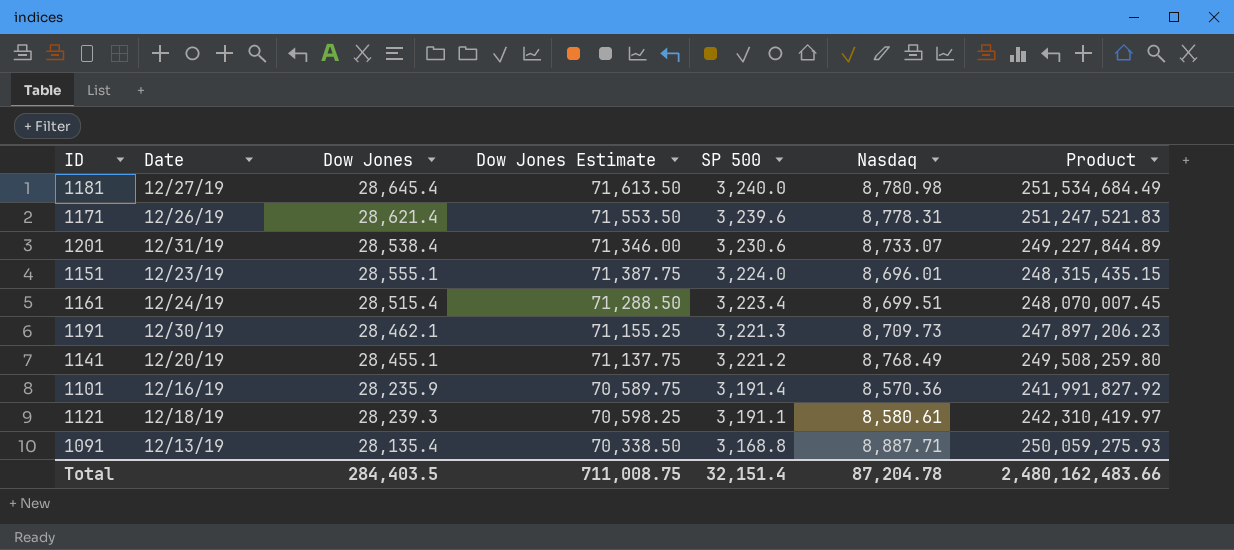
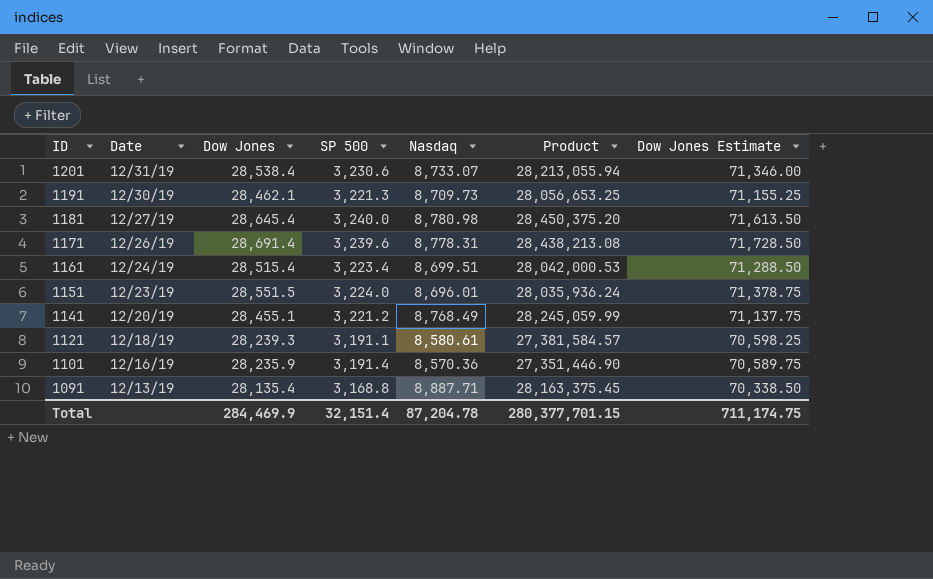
row order: SP 500 descending -> ID descending
column Product | formula: [Dow Jones] * [Nasdaq] -> [SP 500] * [Nasdaq]
column Dow Jones Estimate | position: 4 -> 7
1171 | Dow Jones: 28,621.4 -> 28,691.4
1171 | Dow Jones Estimate: 71,553.50 -> 71,728.50
1151 | Dow Jones: 28,555.1 -> 28,551.5
1151 | Dow Jones Estimate: 71,387.75 -> 71,378.75
Total | Dow Jones: 284,403.5 -> 284,469.9
Total | Product: 2,480,162,483.66 -> 280,377,701.15
Total | Dow Jones Estimate: 711,008.75 -> 711,174.75

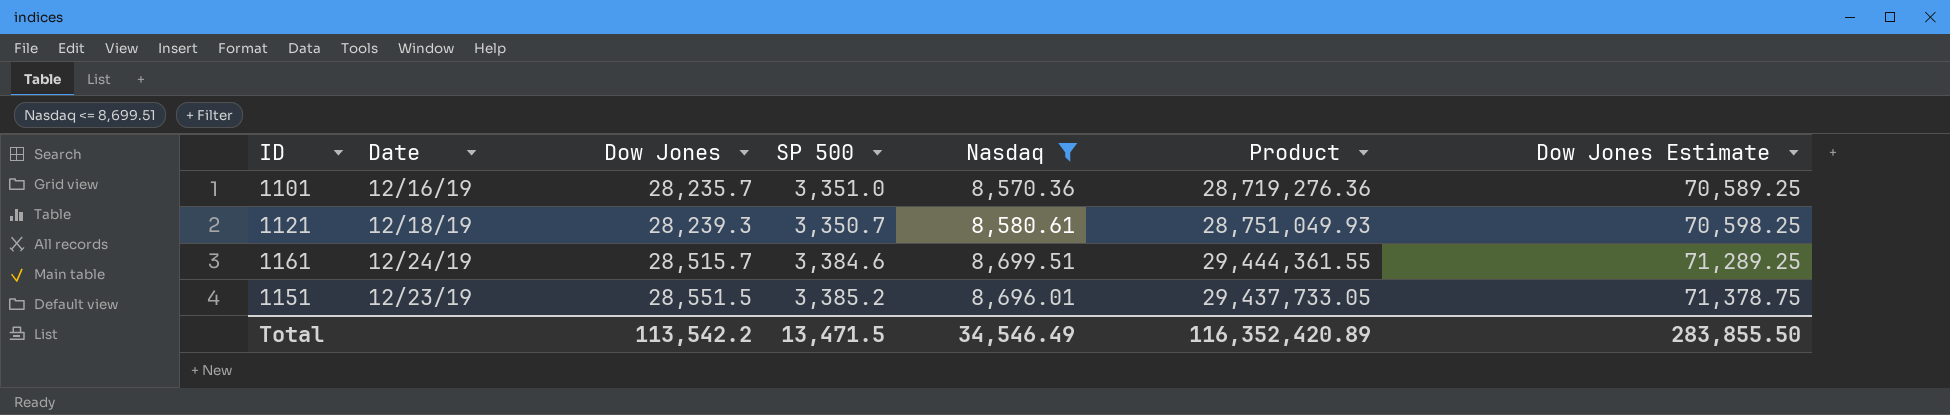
filter: none -> Nasdaq <= 8,699.51
row order: ID descending -> Dow Jones ascending
1101 | Dow Jones: 28,235.9 -> 28,235.7
1101 | SP 500: 3,191.4 -> 3,351.0
1101 | Product: 27,351,446.90 -> 28,719,276.36
1101 | Dow Jones Estimate: 70,589.75 -> 70,589.25
1121 | SP 500: 3,191.1 -> 3,350.7
1121 | Product: 27,381,584.57 -> 28,751,049.93
1161 | Dow Jones: 28,515.4 -> 28,515.7
1161 | SP 500: 3,223.4 -> 3,384.6
1161 | Product: 28,042,000.53 -> 29,444,361.55
1161 | Dow Jones Estimate: 71,288.50 -> 71,289.25
1151 | SP 500: 3,224.0 -> 3,385.2
1151 | Product: 28,035,936.24 -> 29,437,733.05
Total | Dow Jones: 284,469.9 -> 113,542.2
Total | SP 500: 32,151.4 -> 13,471.5
Total | Nasdaq: 87,204.78 -> 34,546.49
Total | Product: 280,377,701.15 -> 116,352,420.89
Total | Dow Jones Estimate: 711,174.75 -> 283,855.50

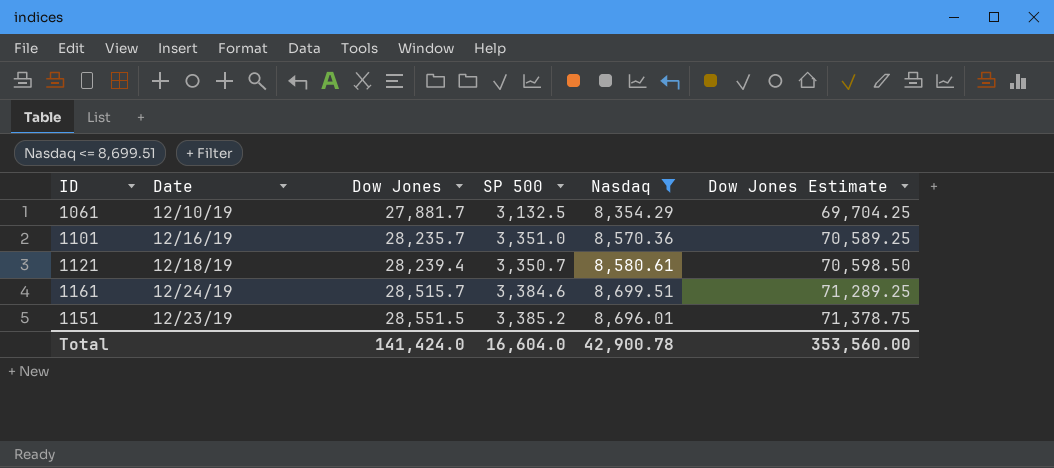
column Product | formula: [SP 500] * [Nasdaq] -> none
row 1061: none -> 12/10/19 | 27,881.7 | 3,132.5 | 8,354.29 | 69,704.25
1121 | Dow Jones: 28,239.3 -> 28,239.4
1121 | Dow Jones Estimate: 70,598.25 -> 70,598.50
Total | Dow Jones: 113,542.2 -> 141,424.0
Total | SP 500: 13,471.5 -> 16,604.0
Total | Nasdaq: 34,546.49 -> 42,900.78
Total | Dow Jones Estimate: 283,855.50 -> 353,560.00

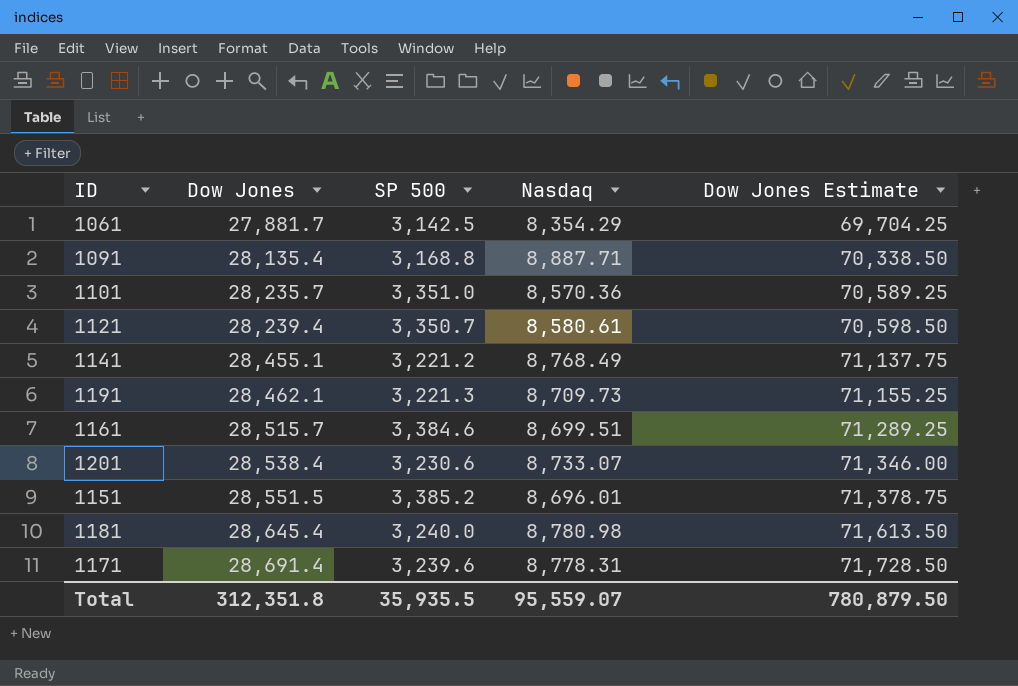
filter: Nasdaq <= 8,699.51 -> none
column Date | position: 2 -> none
1061 | SP 500: 3,132.5 -> 3,142.5
Total | Dow Jones: 141,424.0 -> 312,351.8
Total | SP 500: 16,604.0 -> 35,935.5
Total | Nasdaq: 42,900.78 -> 95,559.07
Total | Dow Jones Estimate: 353,560.00 -> 780,879.50

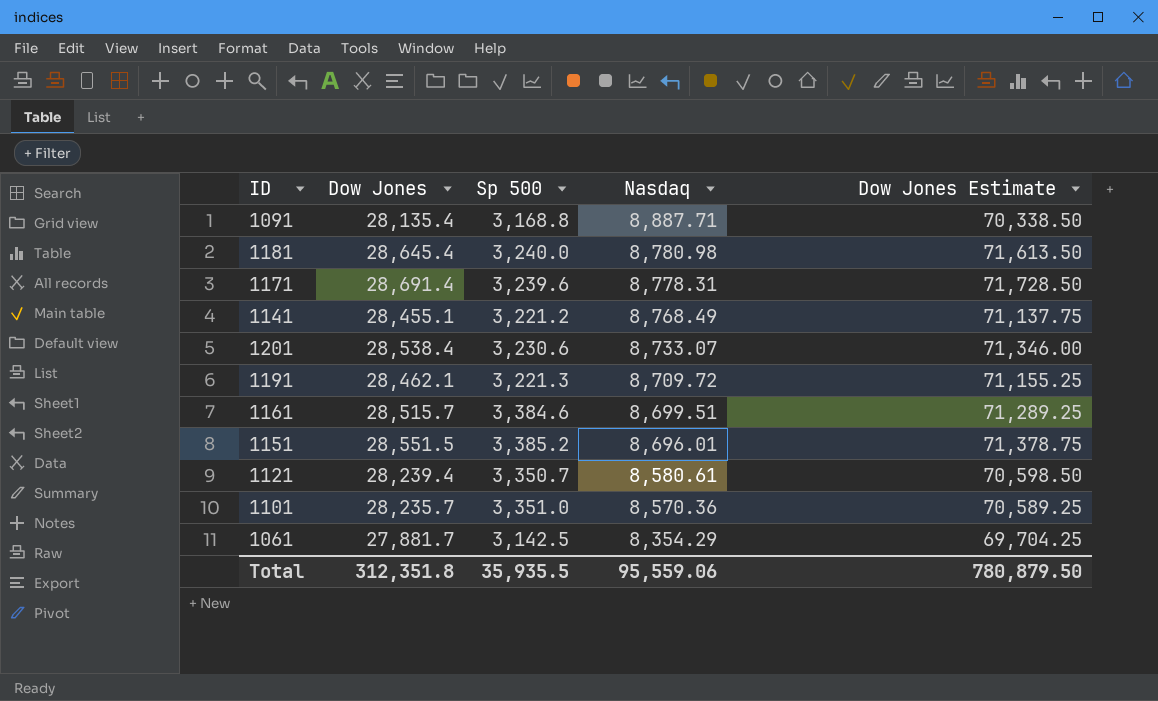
row order: Dow Jones ascending -> Nasdaq descending
column name: SP 500 -> Sp 500
1191 | Nasdaq: 8,709.73 -> 8,709.72
Total | Nasdaq: 95,559.07 -> 95,559.06

